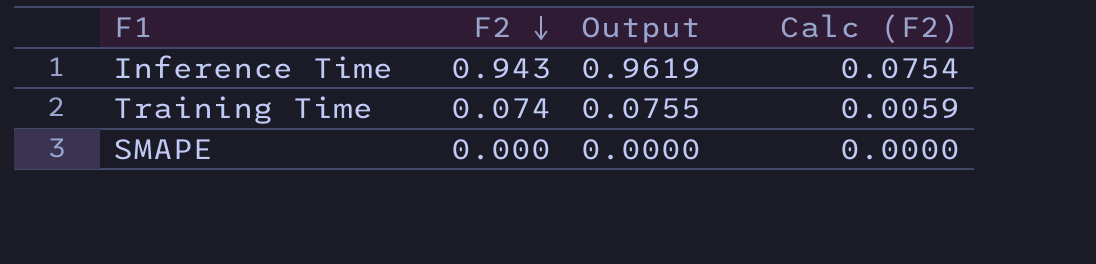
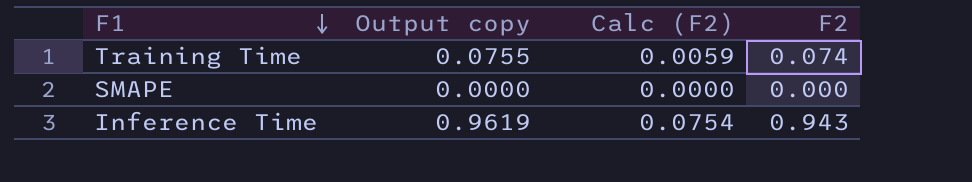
row order: F2 descending -> F1 descending
column name: Output -> Output copy
column F2 | position: 2 -> 4

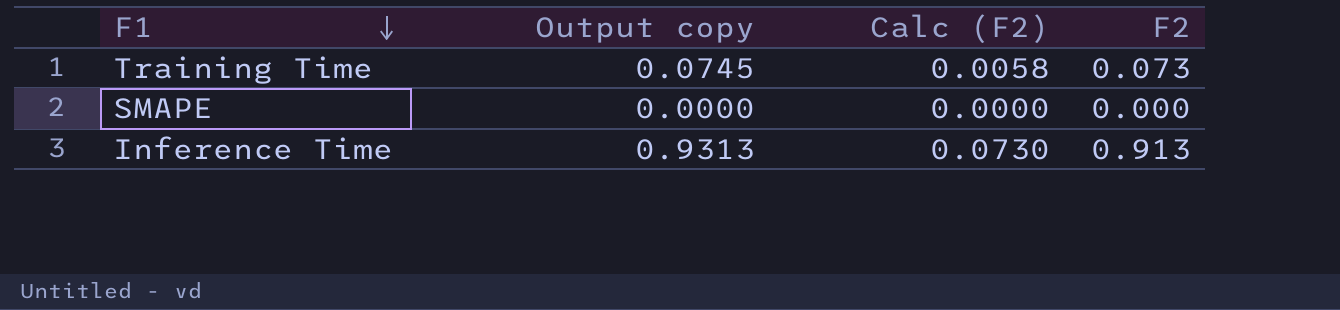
Training Time | Output copy: 0.0755 -> 0.0745
Training Time | Calc (F2): 0.0059 -> 0.0058
Training Time | F2: 0.074 -> 0.073
Inference Time | Output copy: 0.9619 -> 0.9313
Inference Time | Calc (F2): 0.0754 -> 0.0730
Inference Time | F2: 0.943 -> 0.913

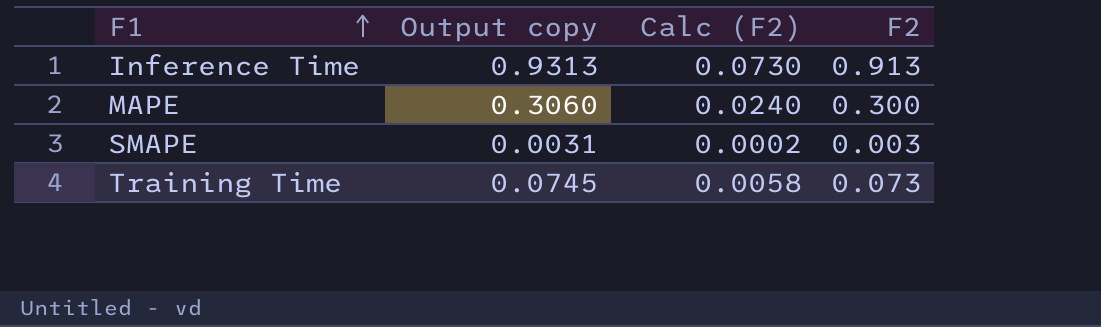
row order: F1 descending -> F1 ascending
row MAPE: none -> 0.3060 | 0.0240 | 0.300
SMAPE | Output copy: 0.0000 -> 0.0031
SMAPE | Calc (F2): 0.0000 -> 0.0002
SMAPE | F2: 0.000 -> 0.003

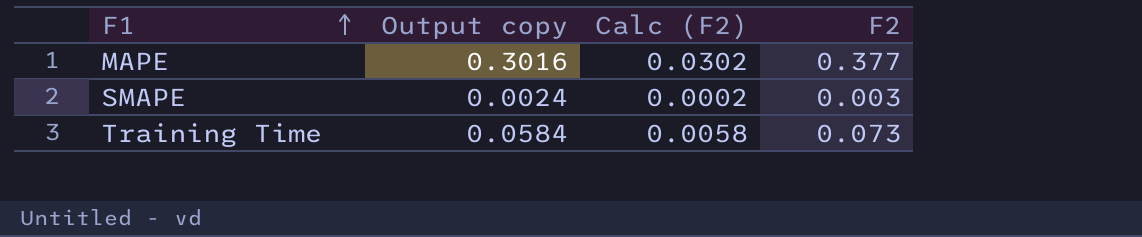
column Output copy | formula: [F2] * 1.02 -> [F2] * 0.8
row Inference Time: 0.9313 | 0.0730 | 0.913 -> none
MAPE | Calc (F2): 0.0240 -> 0.0302
MAPE | F2: 0.300 -> 0.377

